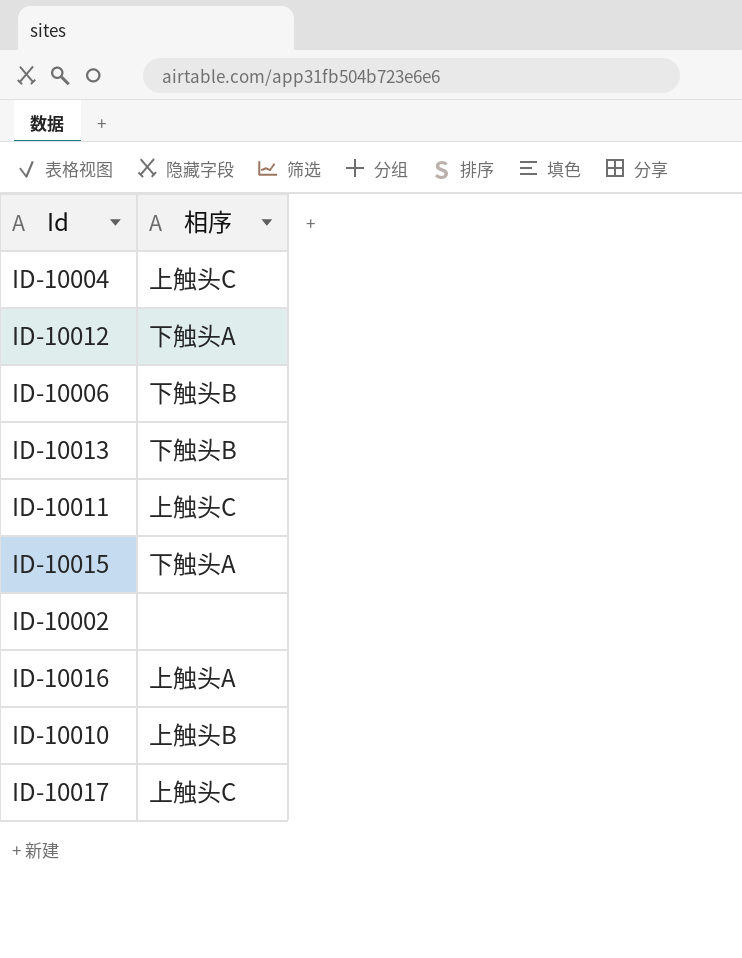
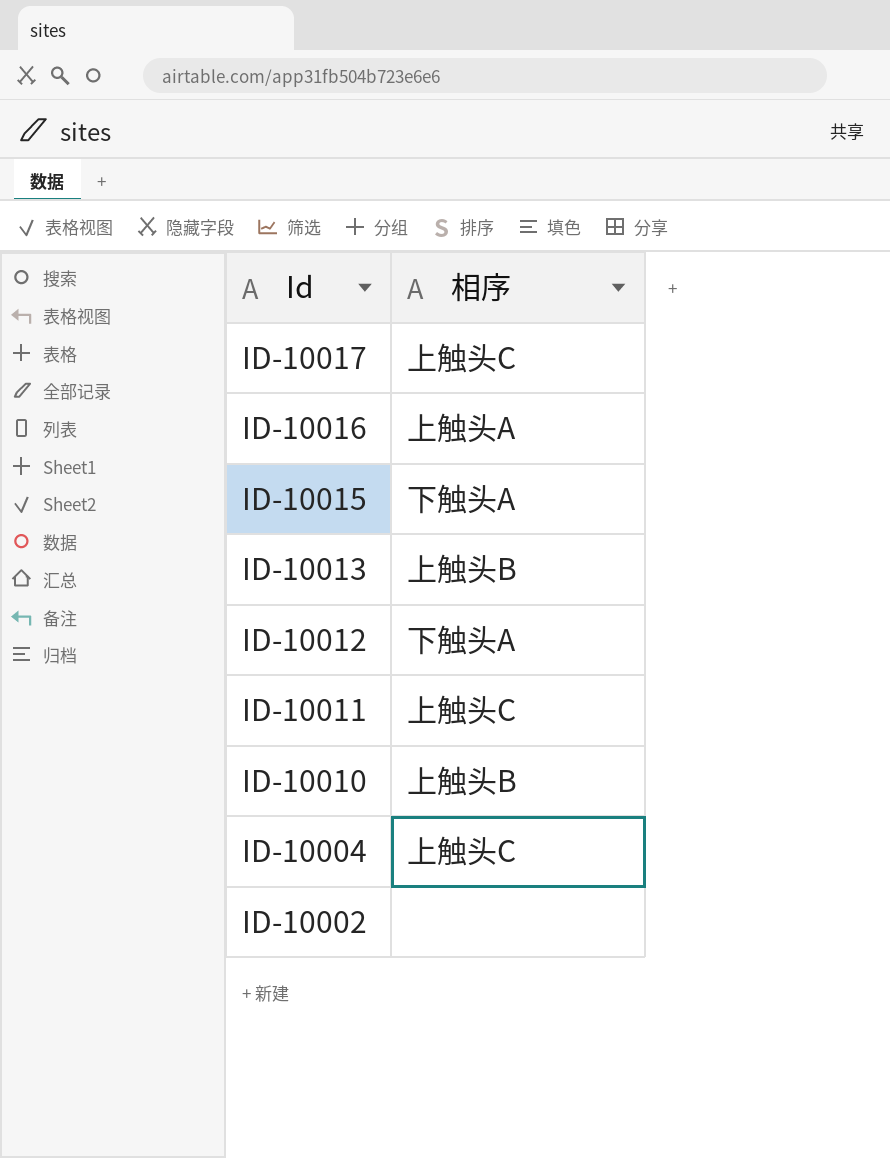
row order: none -> Id descending
row ID-10006: 下触头B -> none
ID-10013 | 相序: 下触头B -> 上触头B

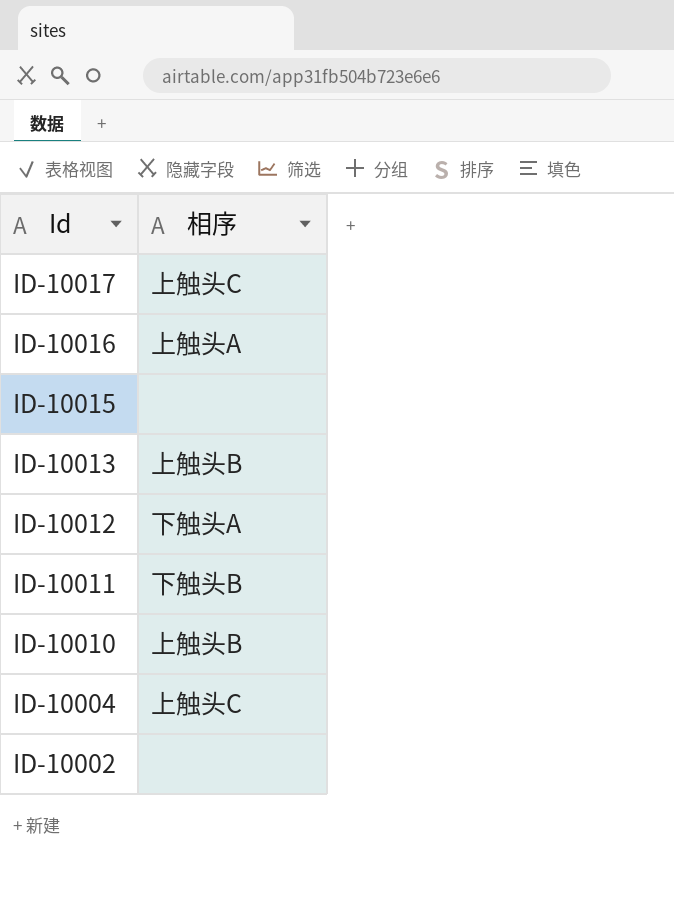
ID-10015 | 相序: 下触头A -> none
ID-10011 | 相序: 上触头C -> 下触头B

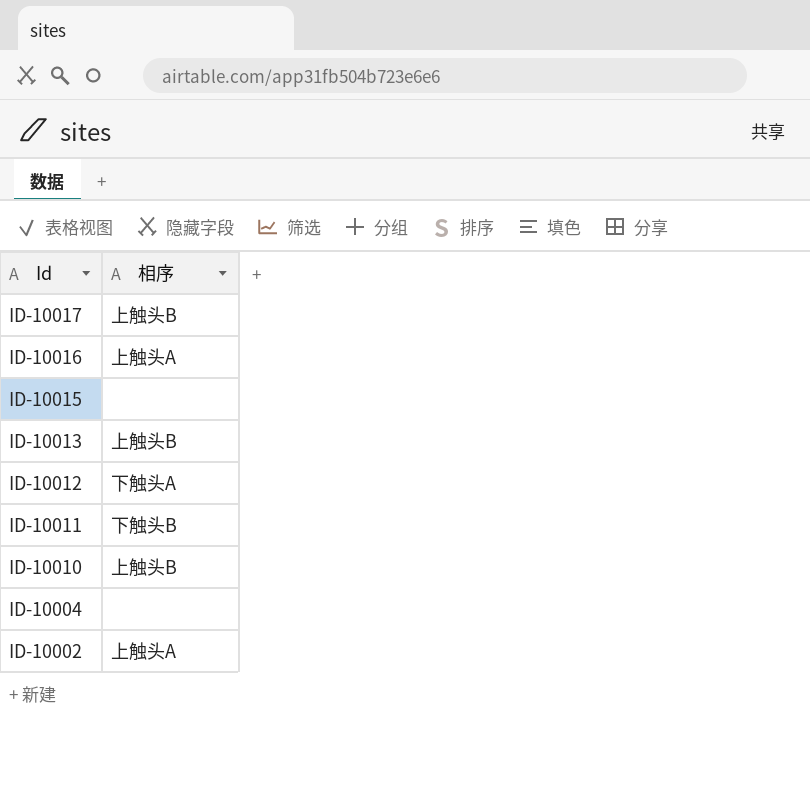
ID-10017 | 相序: 上触头C -> 上触头B
ID-10004 | 相序: 上触头C -> none
ID-10002 | 相序: none -> 上触头A

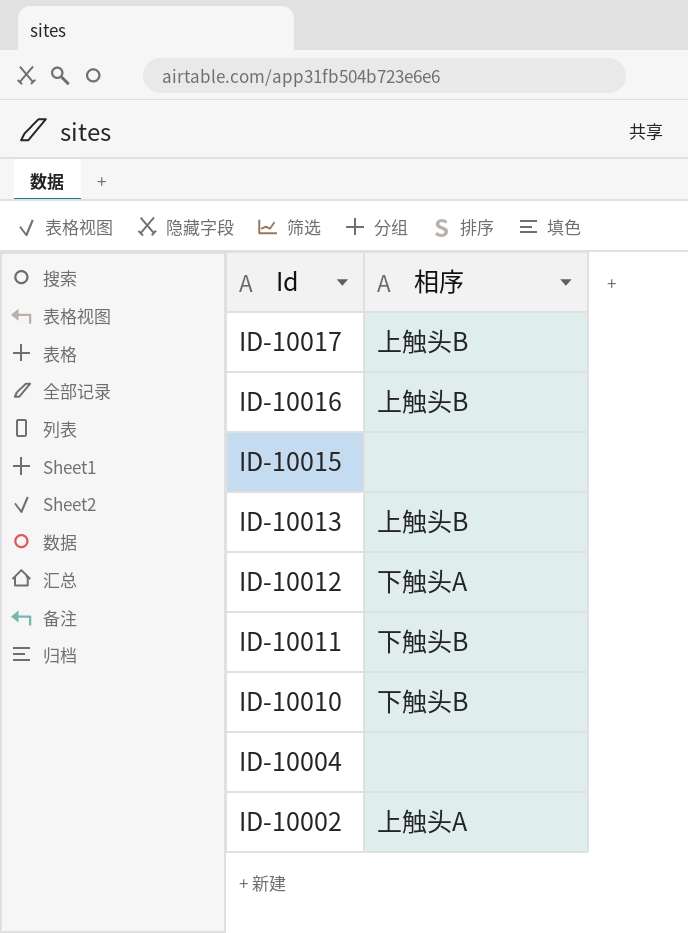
ID-10016 | 相序: 上触头A -> 上触头B
ID-10010 | 相序: 上触头B -> 下触头B

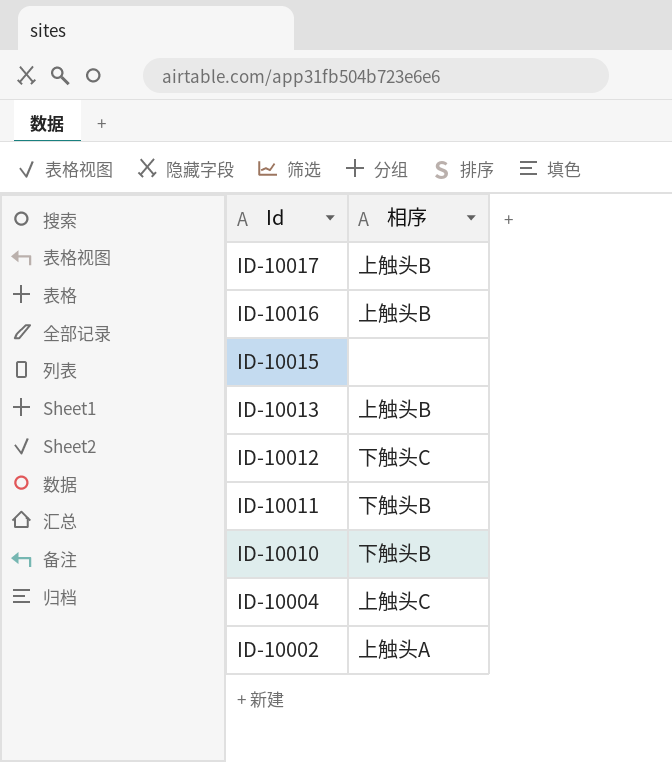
ID-10012 | 相序: 下触头A -> 下触头C
ID-10004 | 相序: none -> 上触头C

